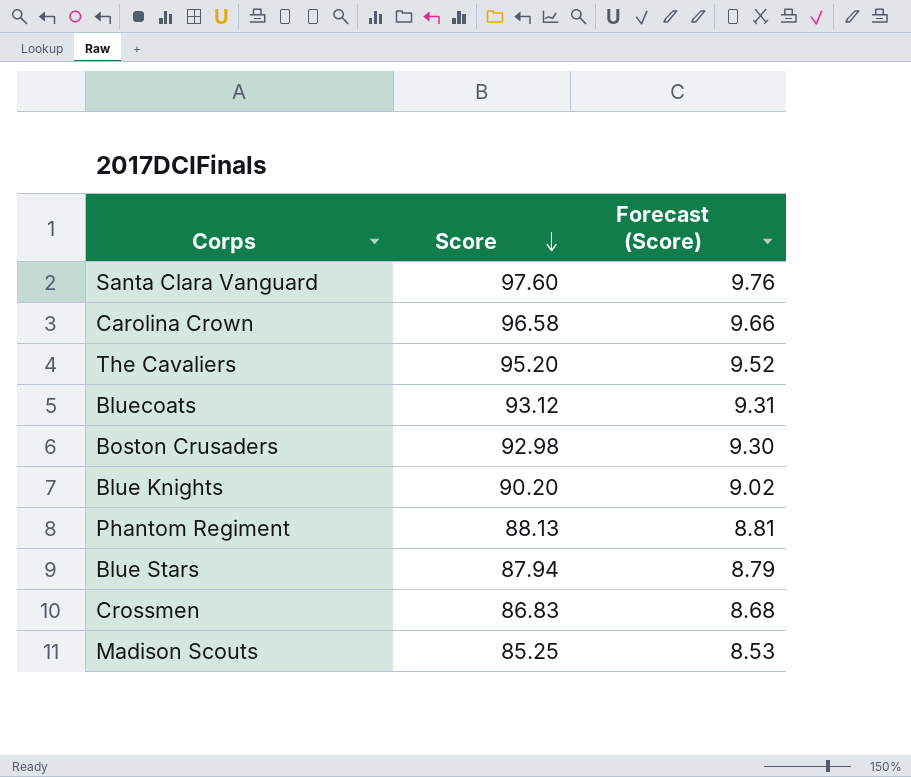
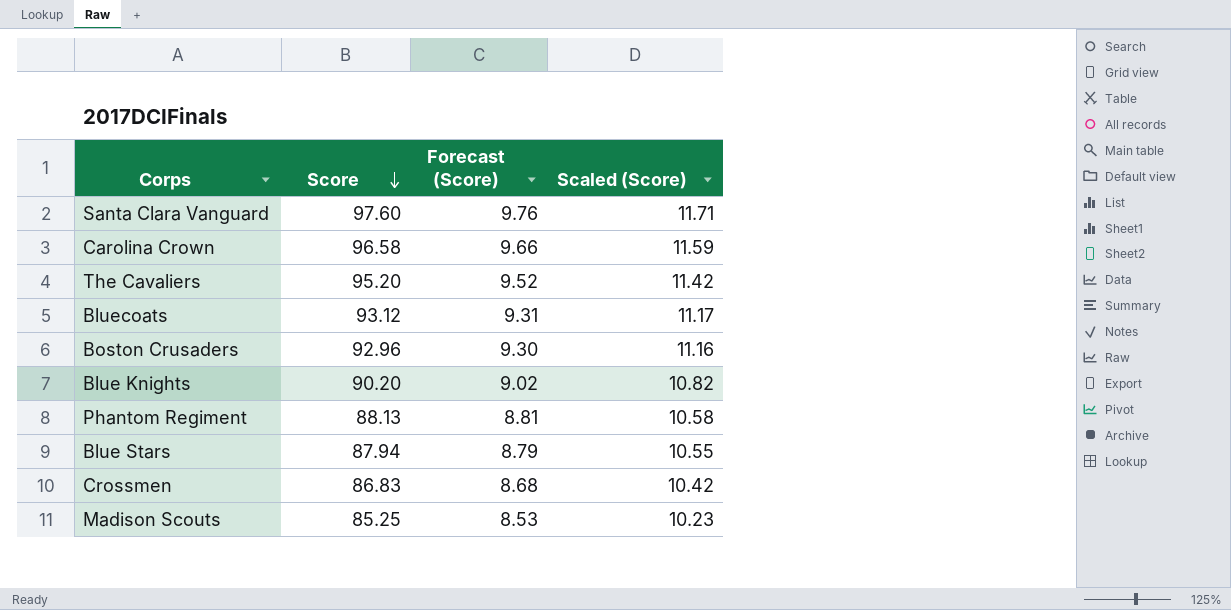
column Scaled (Score) | formula: none -> [Score] * 0.12
Boston Crusaders | Score: 92.98 -> 92.96

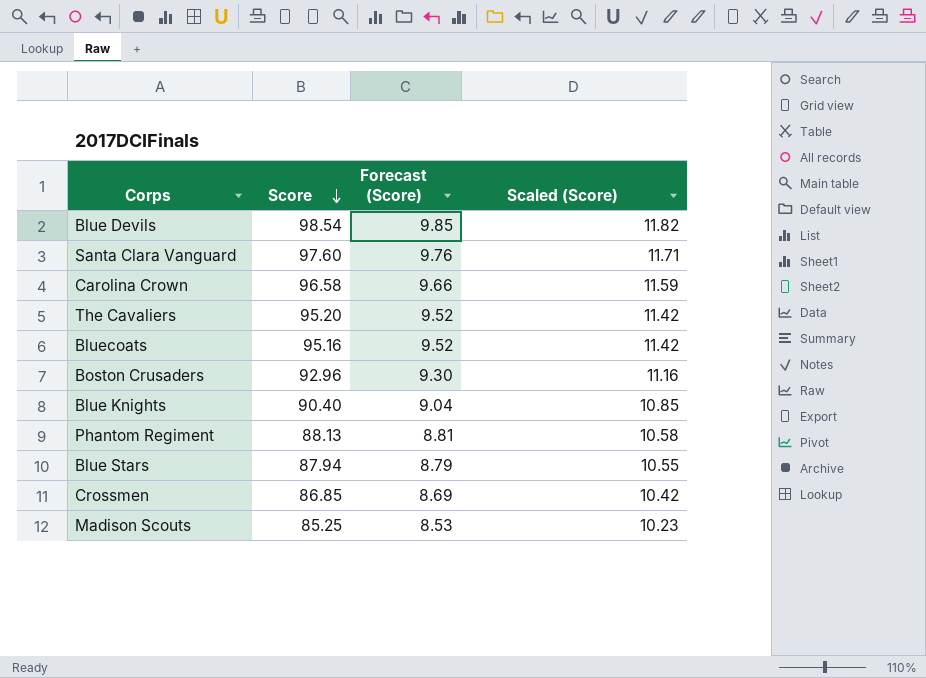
row Blue Devils: none -> 98.54 | 9.85 | 11.82
Bluecoats | Score: 93.12 -> 95.16
Bluecoats | Forecast (Score): 9.31 -> 9.52
Bluecoats | Scaled (Score): 11.17 -> 11.42
Blue Knights | Score: 90.20 -> 90.40
Blue Knights | Forecast (Score): 9.02 -> 9.04
Blue Knights | Scaled (Score): 10.82 -> 10.85
Crossmen | Score: 86.83 -> 86.85
Crossmen | Forecast (Score): 8.68 -> 8.69

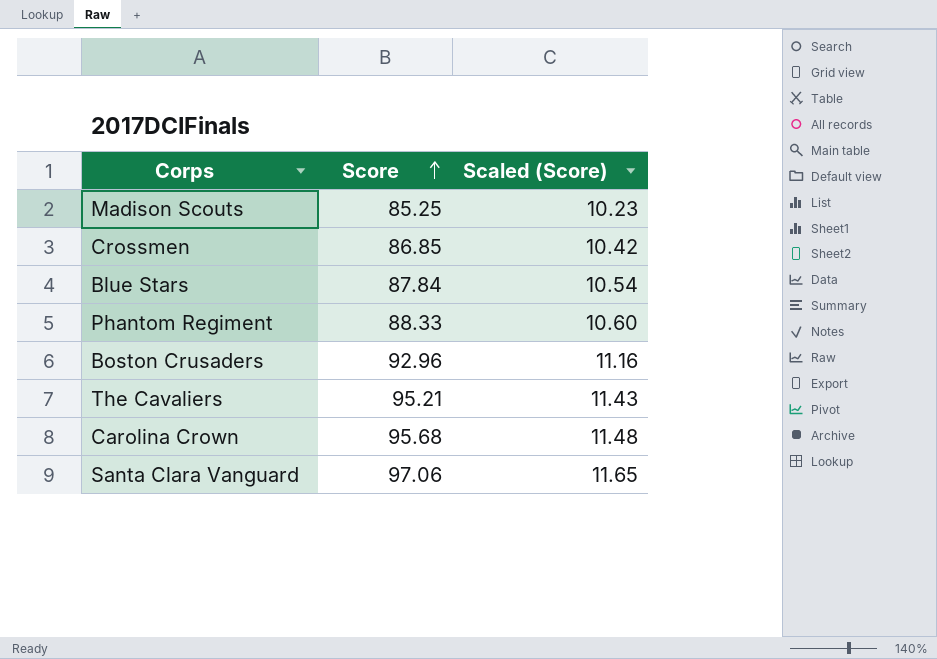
row order: Score descending -> Score ascending
column Forecast (Score) | formula: [Score] * 0.1 -> none
row Blue Devils: 98.54 | 9.85 | 11.82 -> none
row Bluecoats: 95.16 | 9.52 | 11.42 -> none
row Blue Knights: 90.40 | 9.04 | 10.85 -> none
Blue Stars | Score: 87.94 -> 87.84
Blue Stars | Scaled (Score): 10.55 -> 10.54
Phantom Regiment | Score: 88.13 -> 88.33
Phantom Regiment | Scaled (Score): 10.58 -> 10.60
The Cavaliers | Score: 95.20 -> 95.21
The Cavaliers | Scaled (Score): 11.42 -> 11.43
Carolina Crown | Score: 96.58 -> 95.68
Carolina Crown | Scaled (Score): 11.59 -> 11.48
Santa Clara Vanguard | Score: 97.60 -> 97.06
Santa Clara Vanguard | Scaled (Score): 11.71 -> 11.65

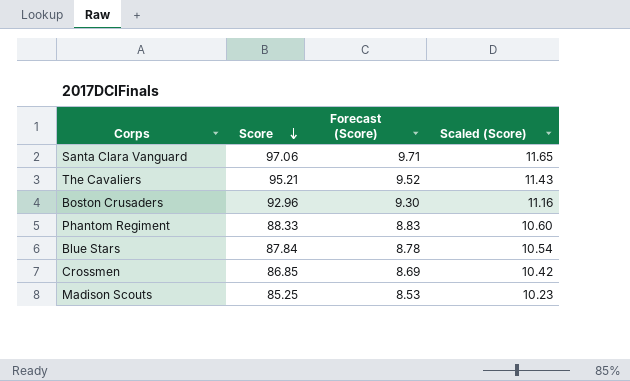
row order: Score ascending -> Score descending
column Forecast (Score) | formula: none -> [Score] * 0.1
row Carolina Crown: 95.68 | 11.48 -> none

